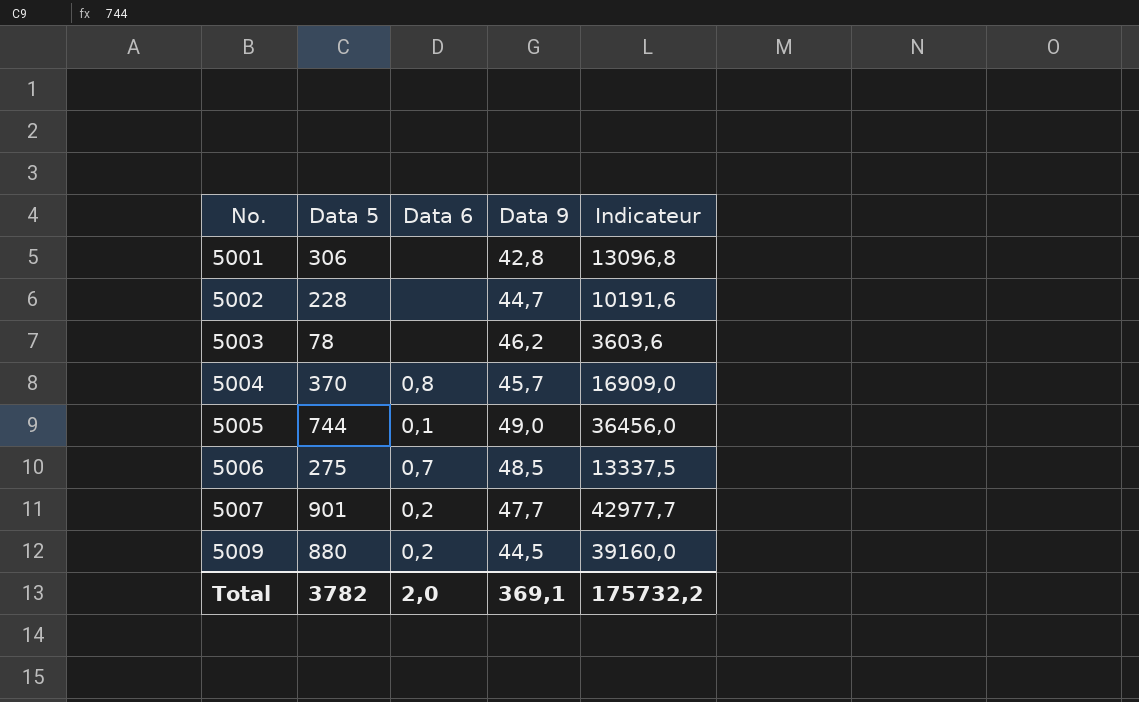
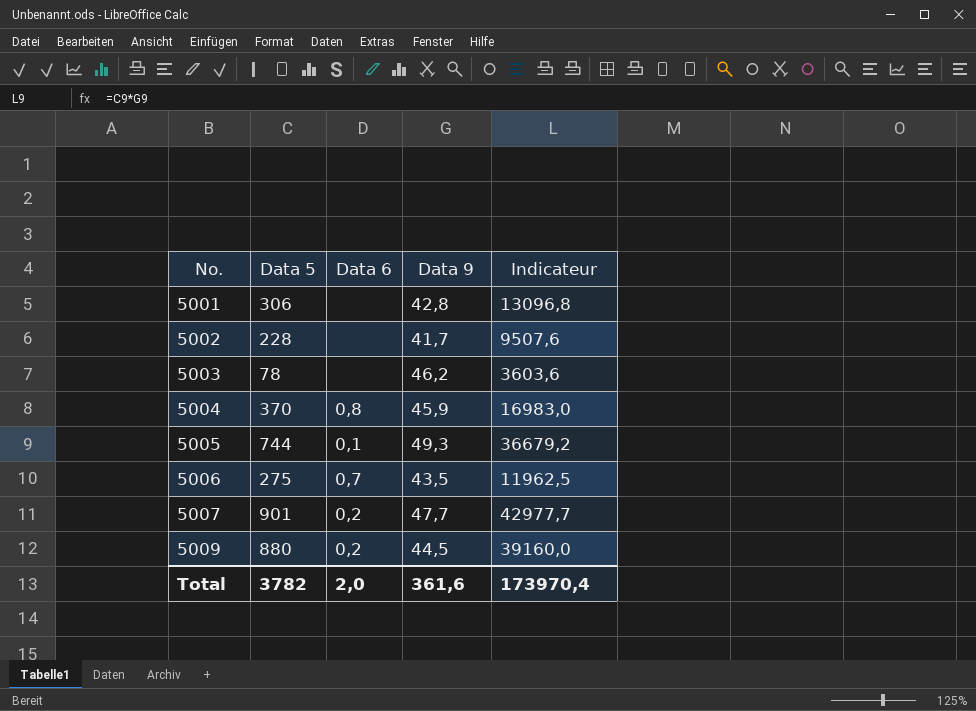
5002 | Data 9: 44,7 -> 41,7
5002 | Indicateur: 10191,6 -> 9507,6
5004 | Data 9: 45,7 -> 45,9
5004 | Indicateur: 16909,0 -> 16983,0
5005 | Data 9: 49,0 -> 49,3
5005 | Indicateur: 36456,0 -> 36679,2
5006 | Data 9: 48,5 -> 43,5
5006 | Indicateur: 13337,5 -> 11962,5
Total | Data 9: 369,1 -> 361,6
Total | Indicateur: 175732,2 -> 173970,4

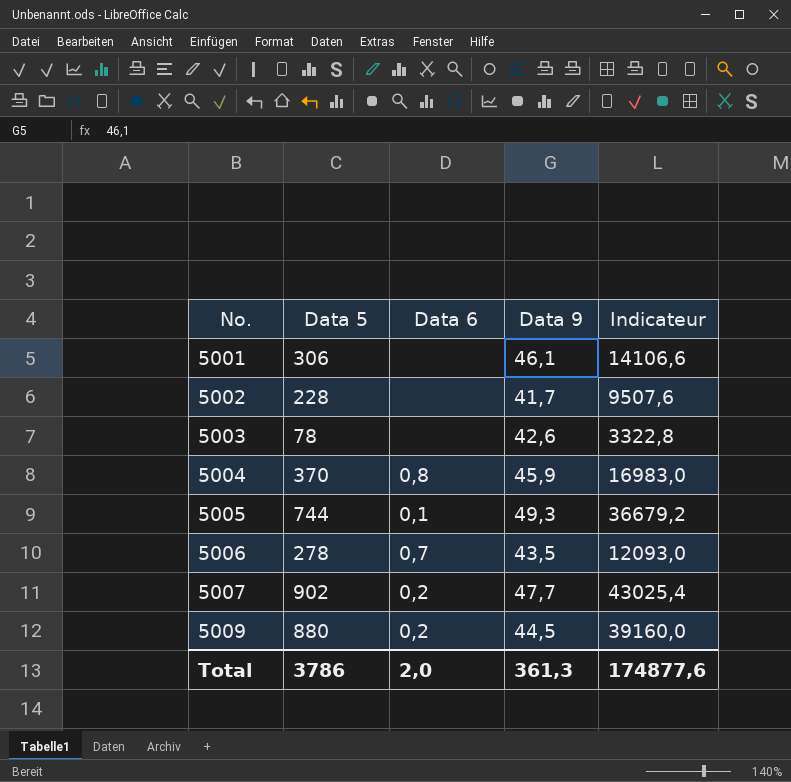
5001 | Data 9: 42,8 -> 46,1
5001 | Indicateur: 13096,8 -> 14106,6
5003 | Data 9: 46,2 -> 42,6
5003 | Indicateur: 3603,6 -> 3322,8
5006 | Data 5: 275 -> 278
5006 | Indicateur: 11962,5 -> 12093,0
5007 | Data 5: 901 -> 902
5007 | Indicateur: 42977,7 -> 43025,4
Total | Data 5: 3782 -> 3786
Total | Data 9: 361,6 -> 361,3
Total | Indicateur: 173970,4 -> 174877,6

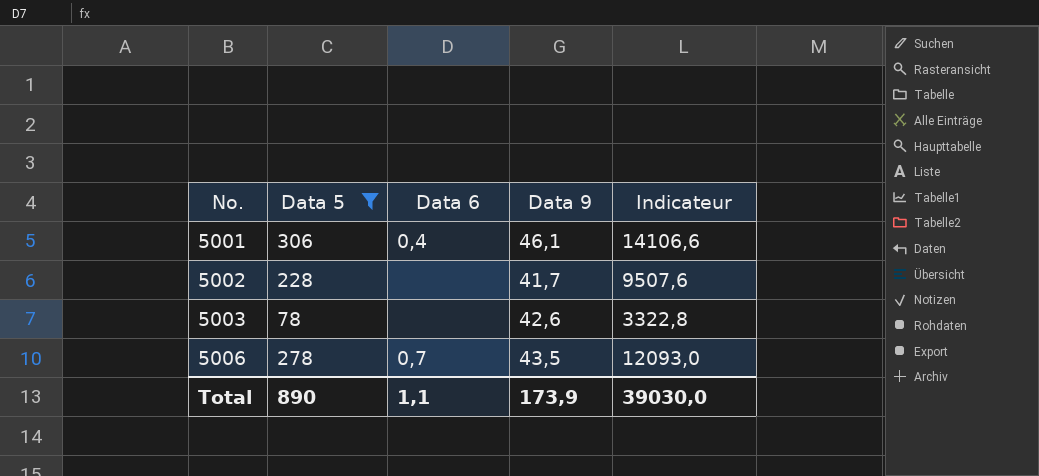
filter: none -> Data 5 <= 306
5001 | Data 6: none -> 0,4
Total | Data 5: 3786 -> 890
Total | Data 6: 2,0 -> 1,1
Total | Data 9: 361,3 -> 173,9
Total | Indicateur: 174877,6 -> 39030,0

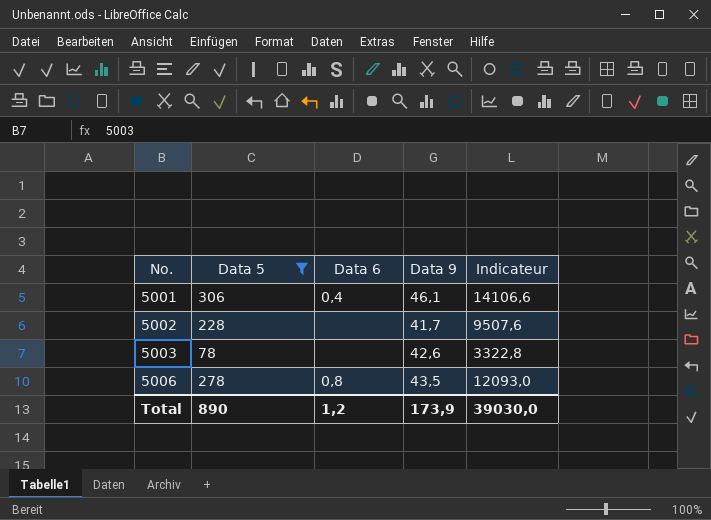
5006 | Data 6: 0,7 -> 0,8
Total | Data 6: 1,1 -> 1,2

